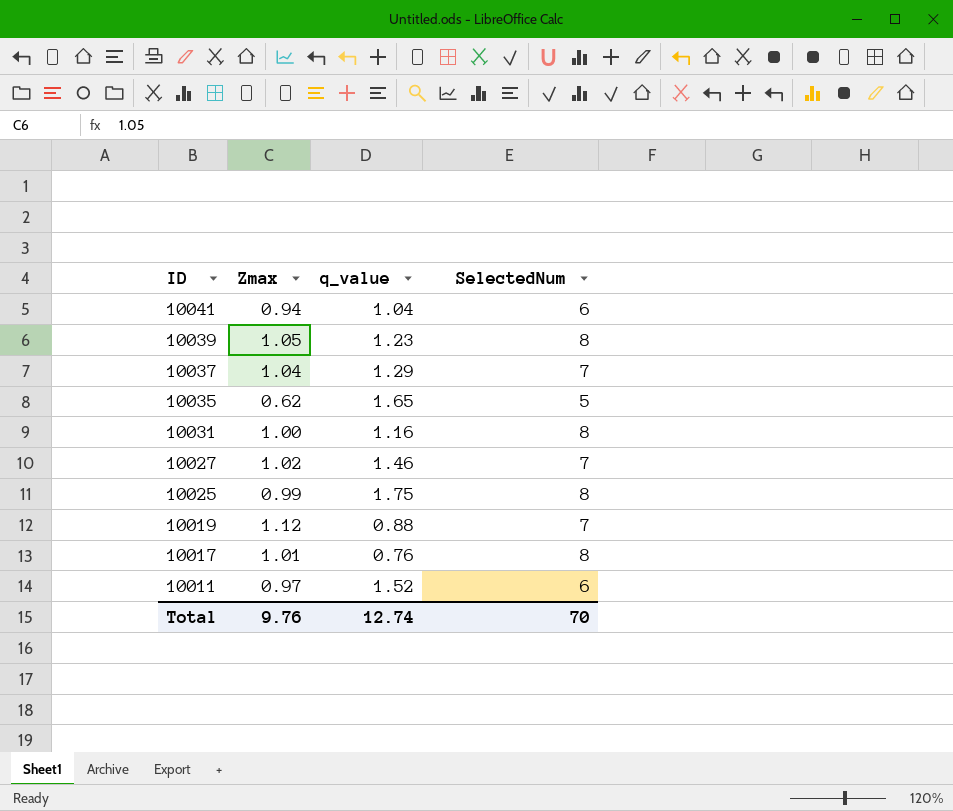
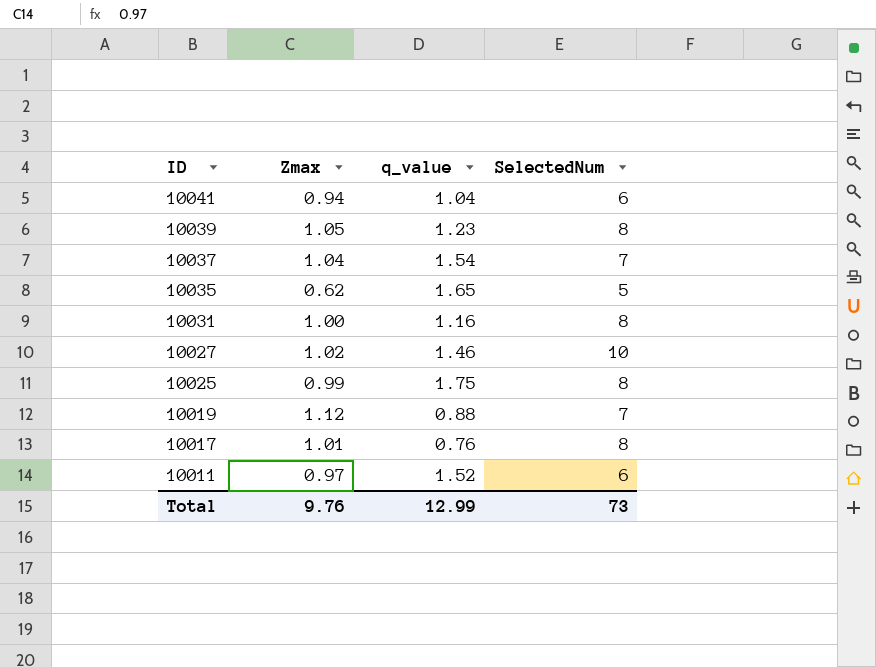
10037 | q_value: 1.29 -> 1.54
10027 | SelectedNum: 7 -> 10
Total | q_value: 12.74 -> 12.99
Total | SelectedNum: 70 -> 73

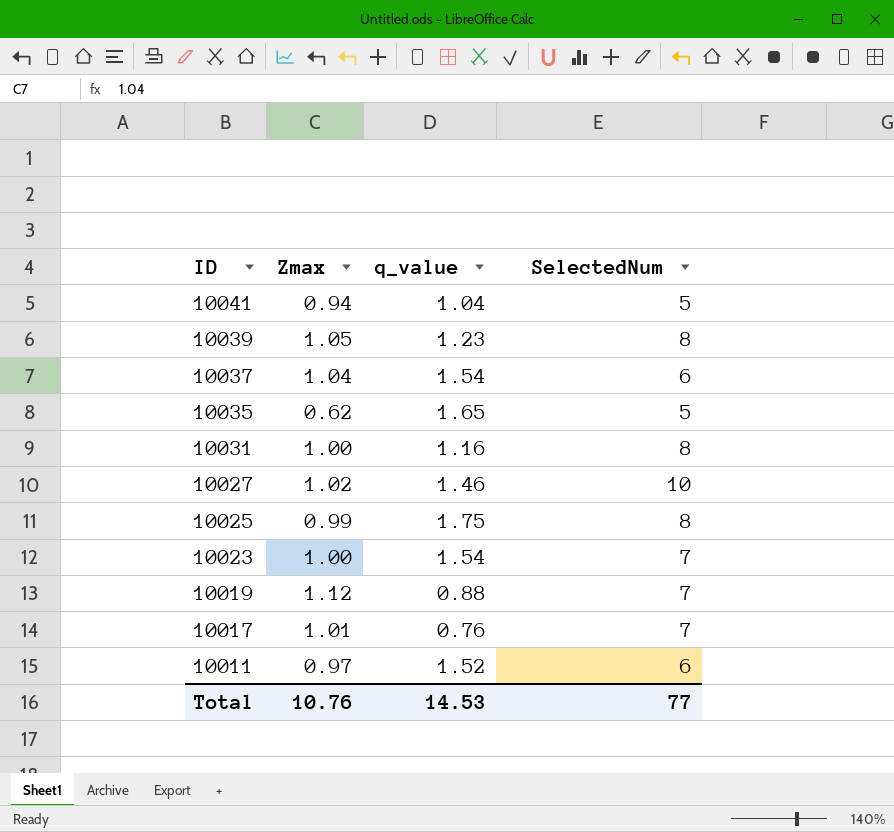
10041 | SelectedNum: 6 -> 5
10037 | SelectedNum: 7 -> 6
row 10023: none -> 1.00 | 1.54 | 7
10017 | SelectedNum: 8 -> 7
Total | Zmax: 9.76 -> 10.76
Total | q_value: 12.99 -> 14.53
Total | SelectedNum: 73 -> 77

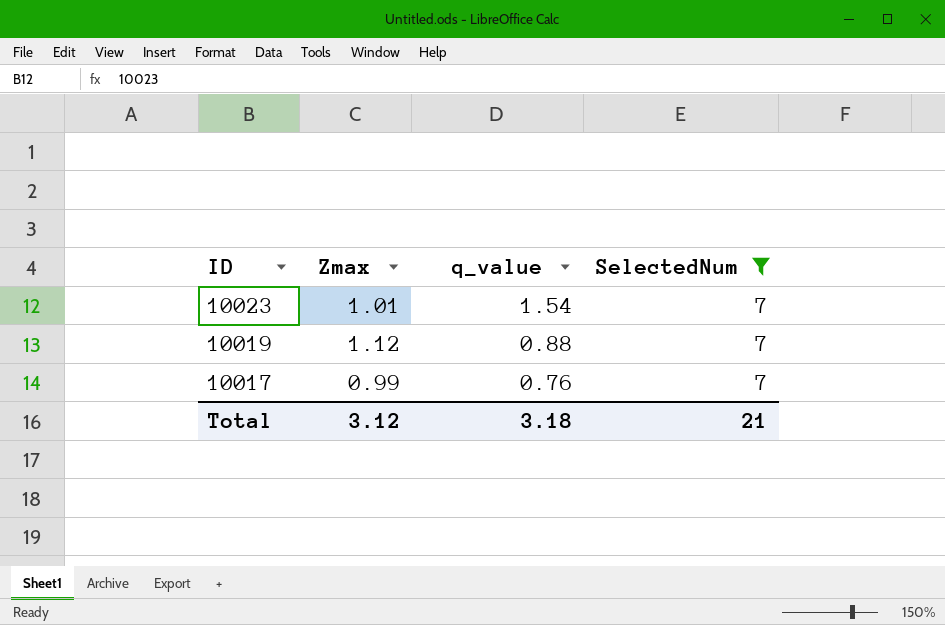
filter: none -> SelectedNum = 7
10023 | Zmax: 1.00 -> 1.01
10017 | Zmax: 1.01 -> 0.99
Total | Zmax: 10.76 -> 3.12
Total | q_value: 14.53 -> 3.18
Total | SelectedNum: 77 -> 21

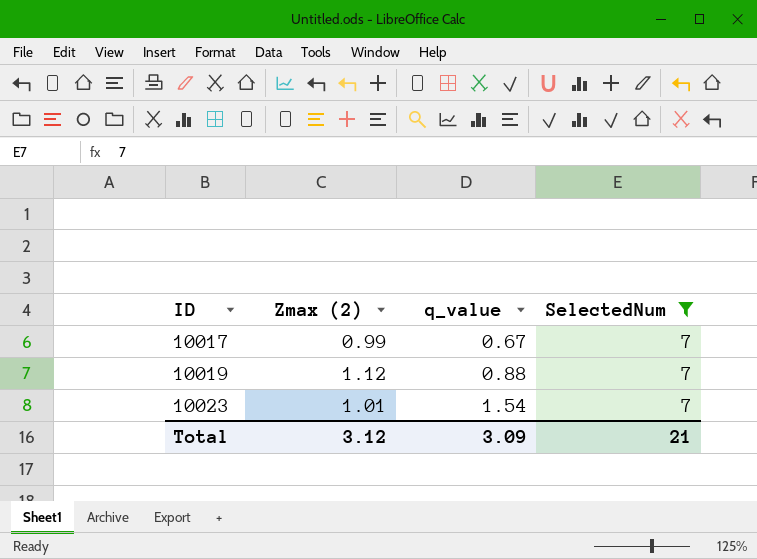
row order: ID descending -> ID ascending
column name: Zmax -> Zmax (2)
10017 | q_value: 0.76 -> 0.67
Total | q_value: 3.18 -> 3.09

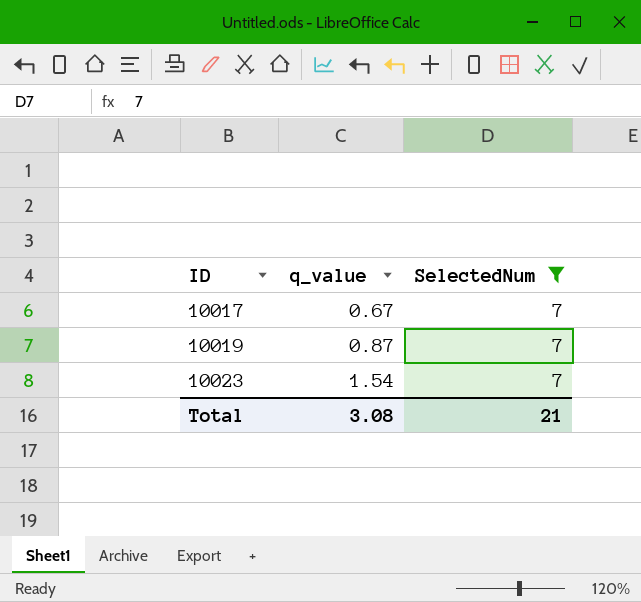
column Zmax (2) | position: 2 -> none
10019 | q_value: 0.88 -> 0.87
Total | q_value: 3.09 -> 3.08

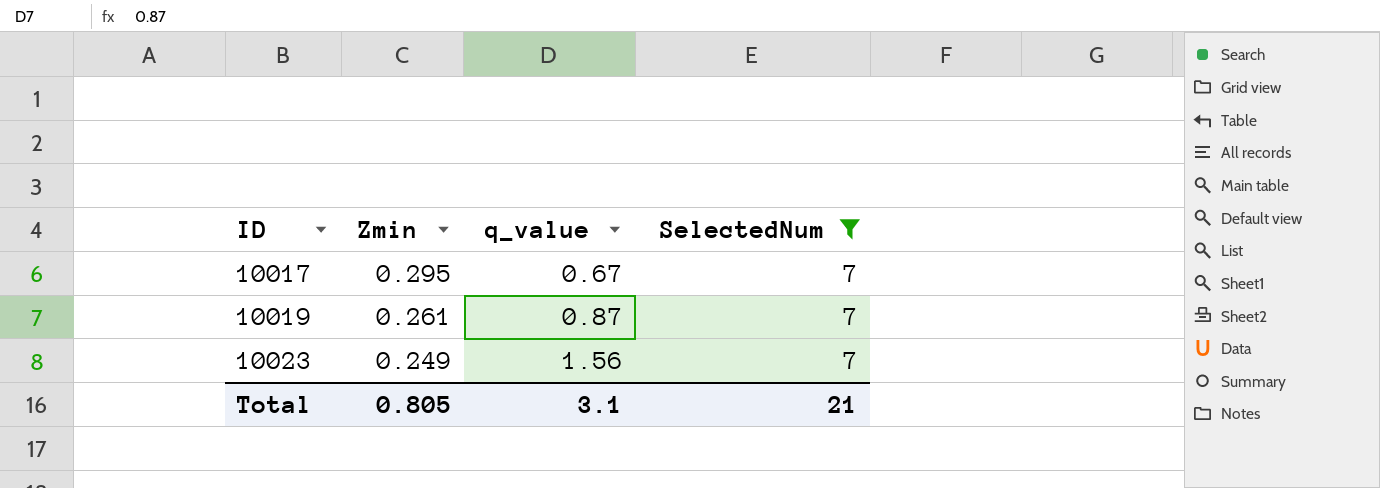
column Zmin | position: none -> 2
10023 | q_value: 1.54 -> 1.56
Total | q_value: 3.08 -> 3.1

